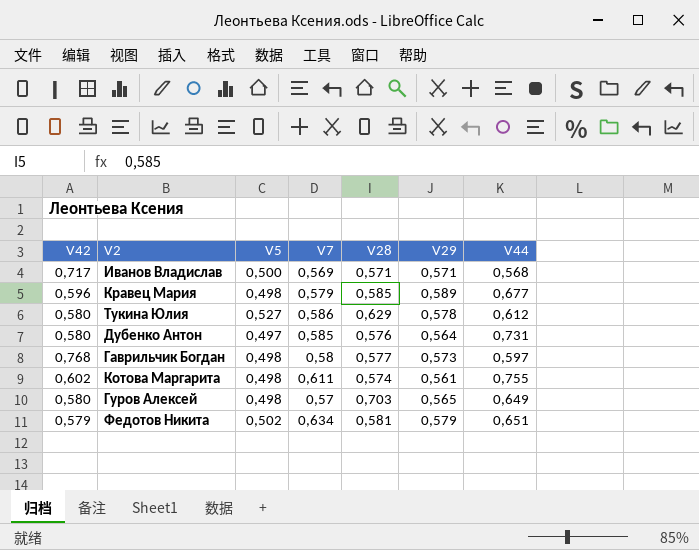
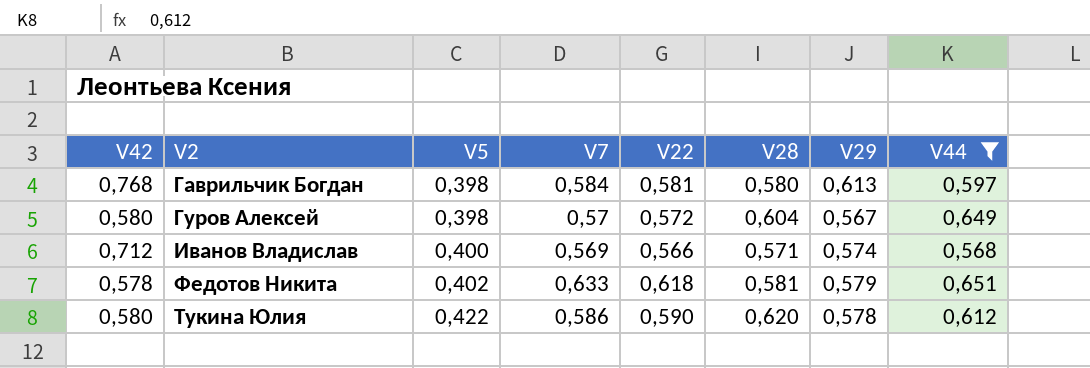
filter: none -> V44 <= 0,651
row order: none -> V5 ascending
column V22 | position: none -> 5
Гаврильчик Богдан | V5: 0,498 -> 0,398
Гаврильчик Богдан | V7: 0,58 -> 0,584
Гаврильчик Богдан | V28: 0,577 -> 0,580
Гаврильчик Богдан | V29: 0,573 -> 0,613
Гуров Алексей | V5: 0,498 -> 0,398
Гуров Алексей | V28: 0,703 -> 0,604
Гуров Алексей | V29: 0,565 -> 0,567
Иванов Владислав | V42: 0,717 -> 0,712
Иванов Владислав | V5: 0,500 -> 0,400
Иванов Владислав | V29: 0,571 -> 0,574
Федотов Никита | V42: 0,579 -> 0,578
Федотов Никита | V5: 0,502 -> 0,402
Федотов Никита | V7: 0,634 -> 0,633
Тукина Юлия | V5: 0,527 -> 0,422
Тукина Юлия | V28: 0,629 -> 0,620

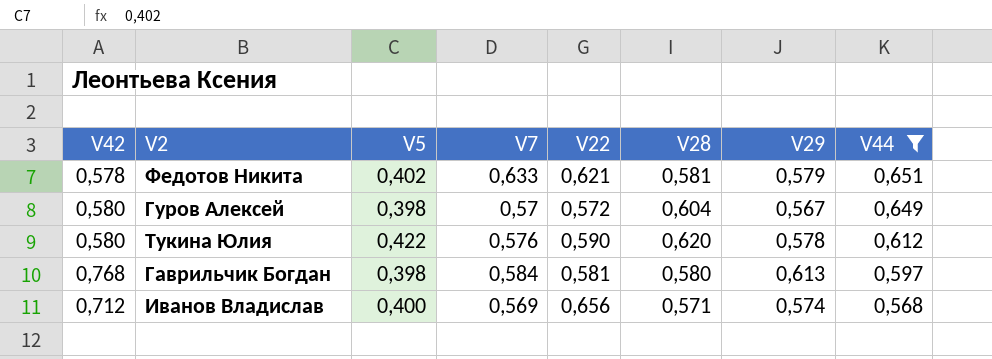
row order: V5 ascending -> V44 descending
Федотов Никита | V22: 0,618 -> 0,621
Тукина Юлия | V7: 0,586 -> 0,576
Иванов Владислав | V22: 0,566 -> 0,656

